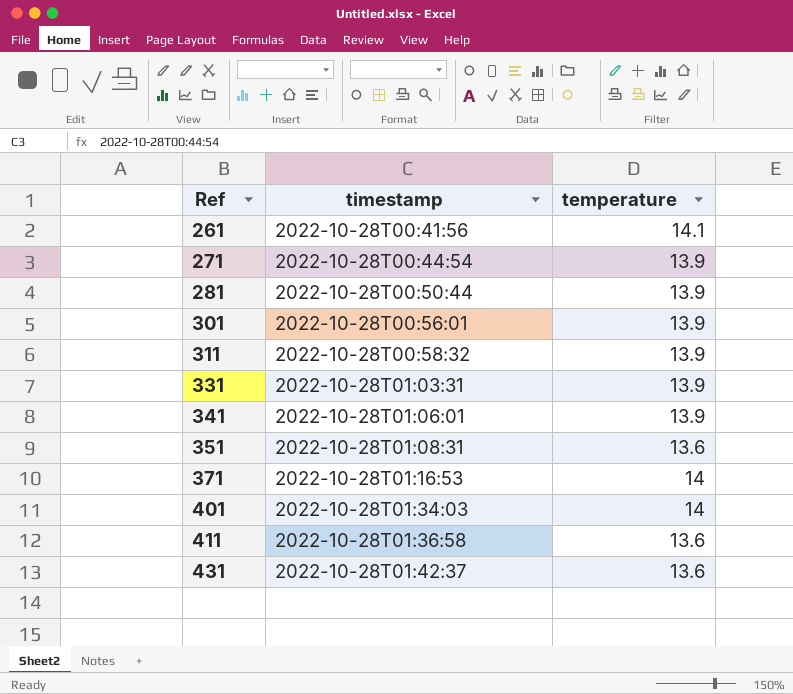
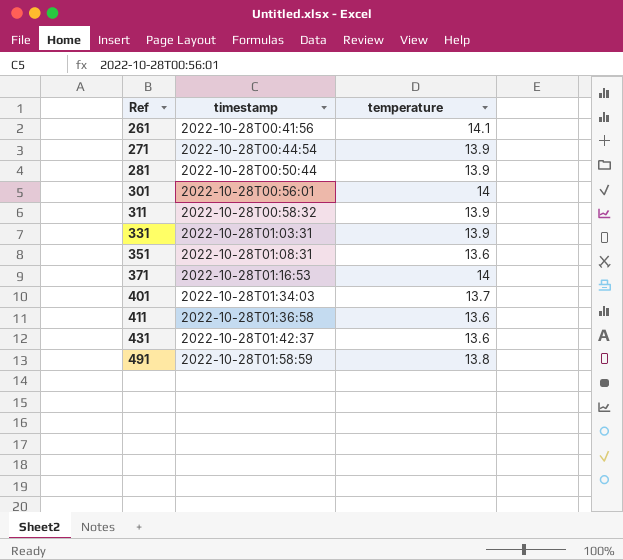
row 341: 2022-10-28T01:06:01 | 13.9 -> none
301 | temperature: 13.9 -> 14
401 | temperature: 14 -> 13.7
row 491: none -> 2022-10-28T01:58:59 | 13.8

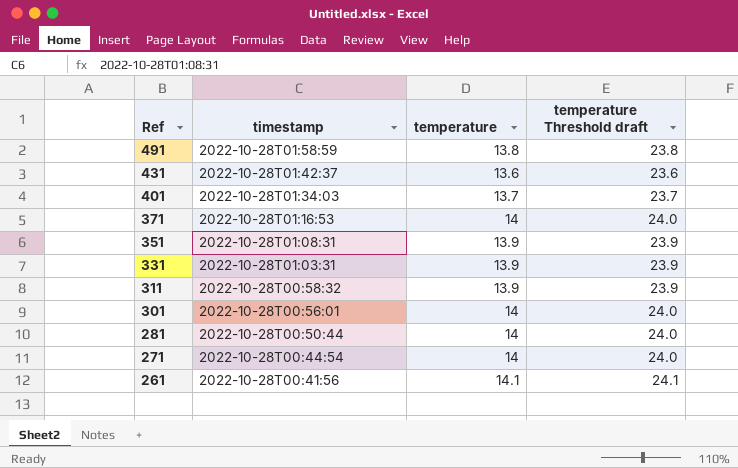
row order: Ref ascending -> Ref descending
column temperature Threshold draft | formula: none -> [temperature] + 10
row 411: 2022-10-28T01:36:58 | 13.6 -> none
351 | temperature: 13.6 -> 13.9
281 | temperature: 13.9 -> 14
271 | temperature: 13.9 -> 14

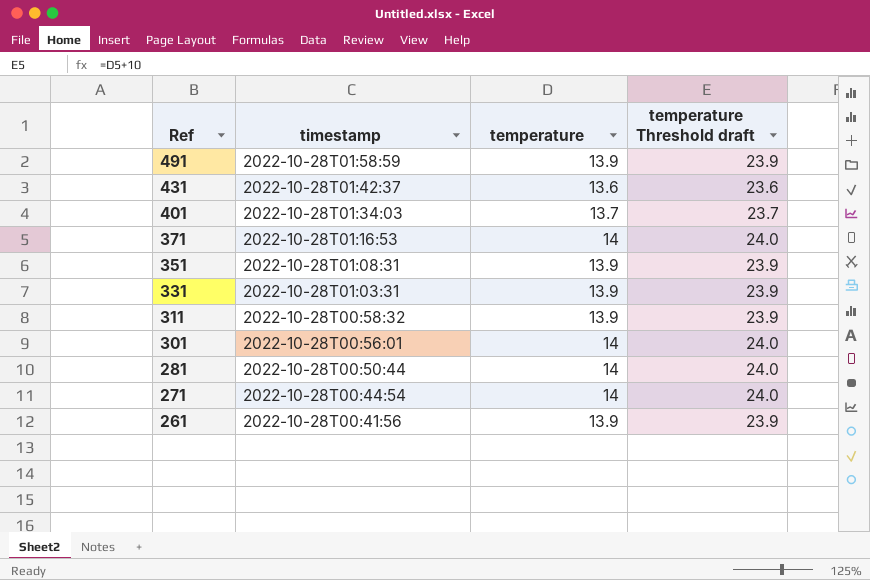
491 | temperature: 13.8 -> 13.9
491 | temperature Threshold draft: 23.8 -> 23.9
261 | temperature: 14.1 -> 13.9
261 | temperature Threshold draft: 24.1 -> 23.9

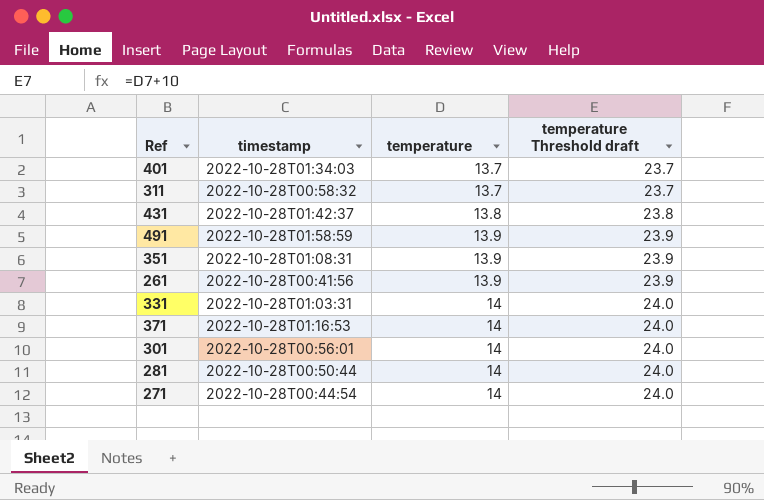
row order: Ref descending -> temperature ascending
311 | temperature: 13.9 -> 13.7
311 | temperature Threshold draft: 23.9 -> 23.7
431 | temperature: 13.6 -> 13.8
431 | temperature Threshold draft: 23.6 -> 23.8
331 | temperature: 13.9 -> 14
331 | temperature Threshold draft: 23.9 -> 24.0

